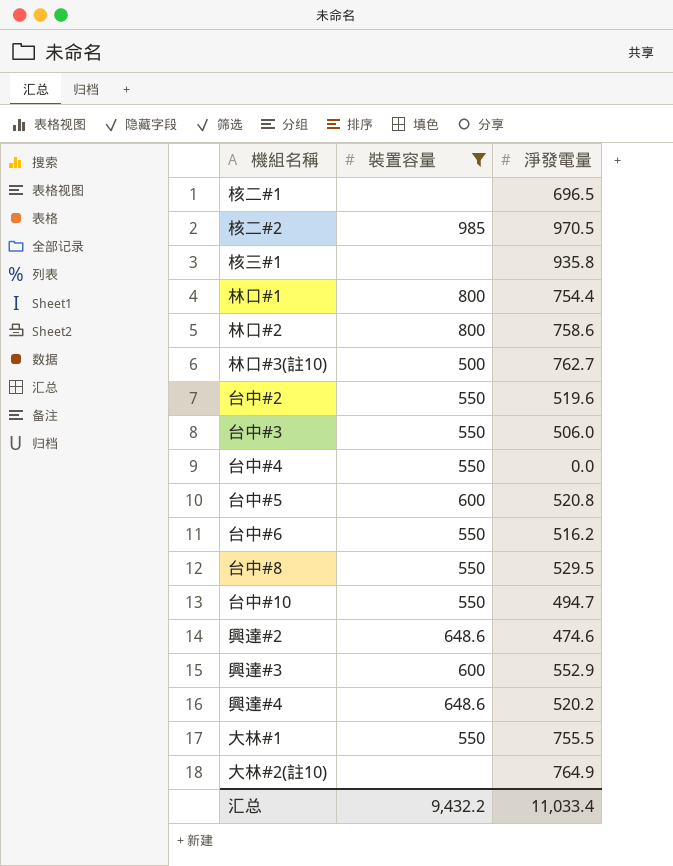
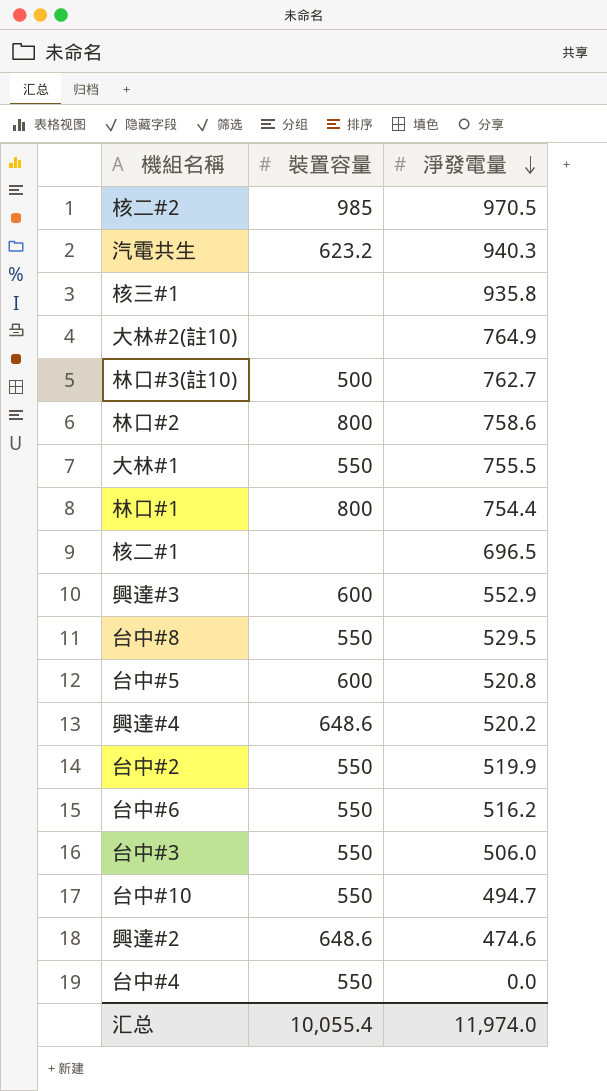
filter: 裝置容量 != 623.2 -> none
row order: none -> 淨發電量 descending
台中#2 | 淨發電量: 519.6 -> 519.9
汇总 | 裝置容量: 9,432.2 -> 10,055.4
汇总 | 淨發電量: 11,033.4 -> 11,974.0

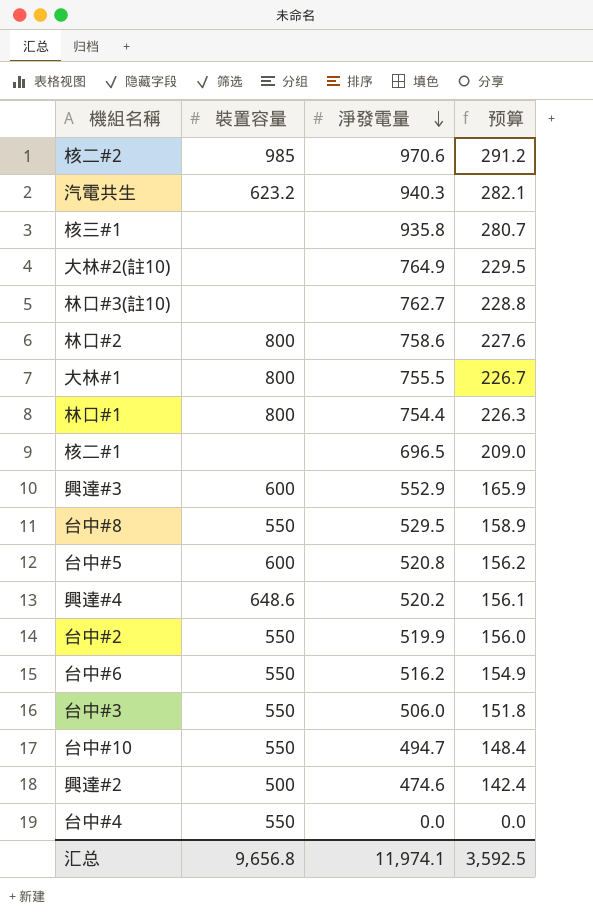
column 预算 | formula: none -> [淨發電量] * 0.3
核二#2 | 淨發電量: 970.5 -> 970.6
林口#3(註10) | 裝置容量: 500 -> none
大林#1 | 裝置容量: 550 -> 800
興達#2 | 裝置容量: 648.6 -> 500
汇总 | 裝置容量: 10,055.4 -> 9,656.8
汇总 | 淨發電量: 11,974.0 -> 11,974.1

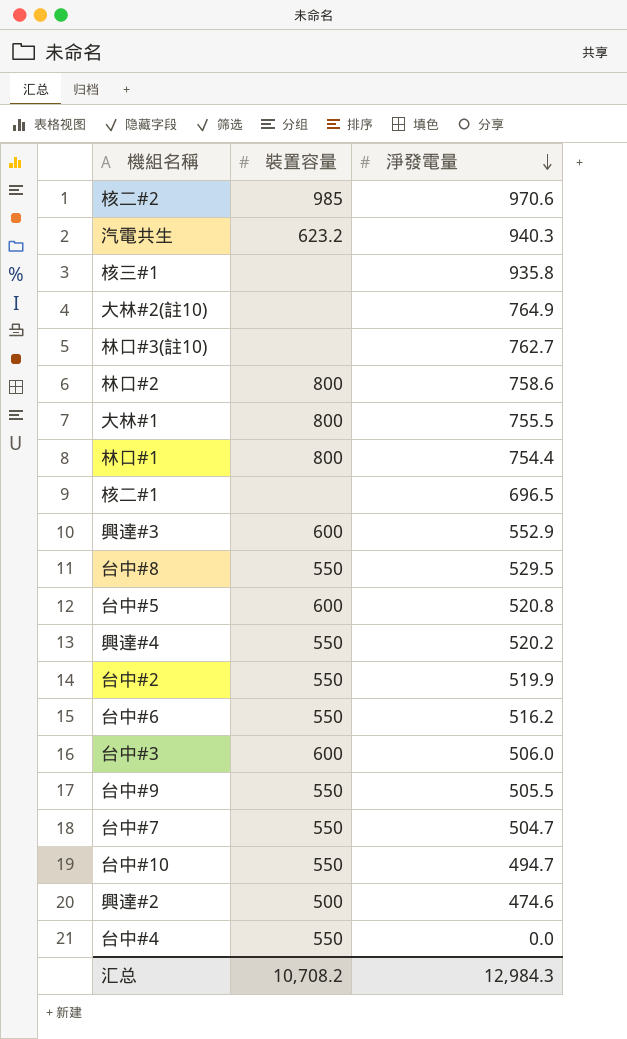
column 预算 | formula: [淨發電量] * 0.3 -> none
興達#4 | 裝置容量: 648.6 -> 550
台中#3 | 裝置容量: 550 -> 600
row 台中#9: none -> 550 | 505.5
row 台中#7: none -> 550 | 504.7
汇总 | 裝置容量: 9,656.8 -> 10,708.2
汇总 | 淨發電量: 11,974.1 -> 12,984.3

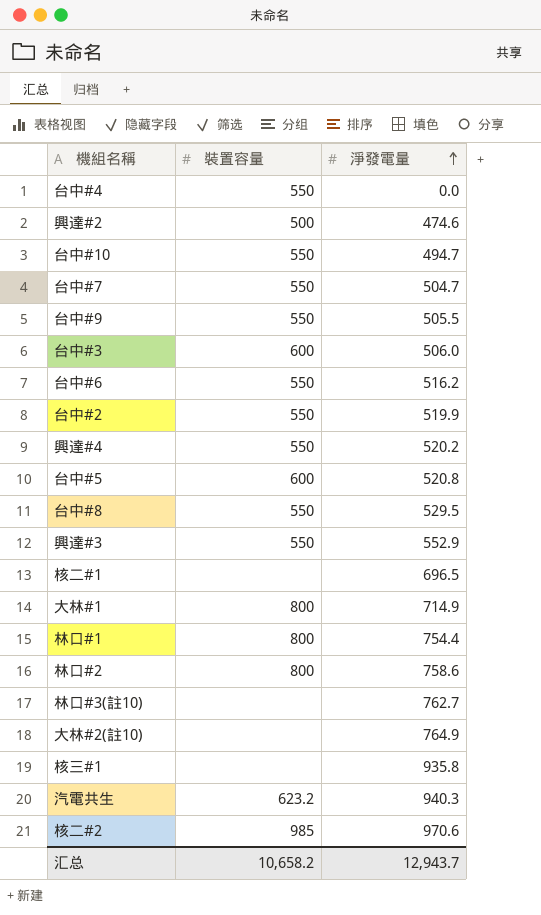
row order: 淨發電量 descending -> 淨發電量 ascending
興達#3 | 裝置容量: 600 -> 550
大林#1 | 淨發電量: 755.5 -> 714.9
汇总 | 裝置容量: 10,708.2 -> 10,658.2
汇总 | 淨發電量: 12,984.3 -> 12,943.7

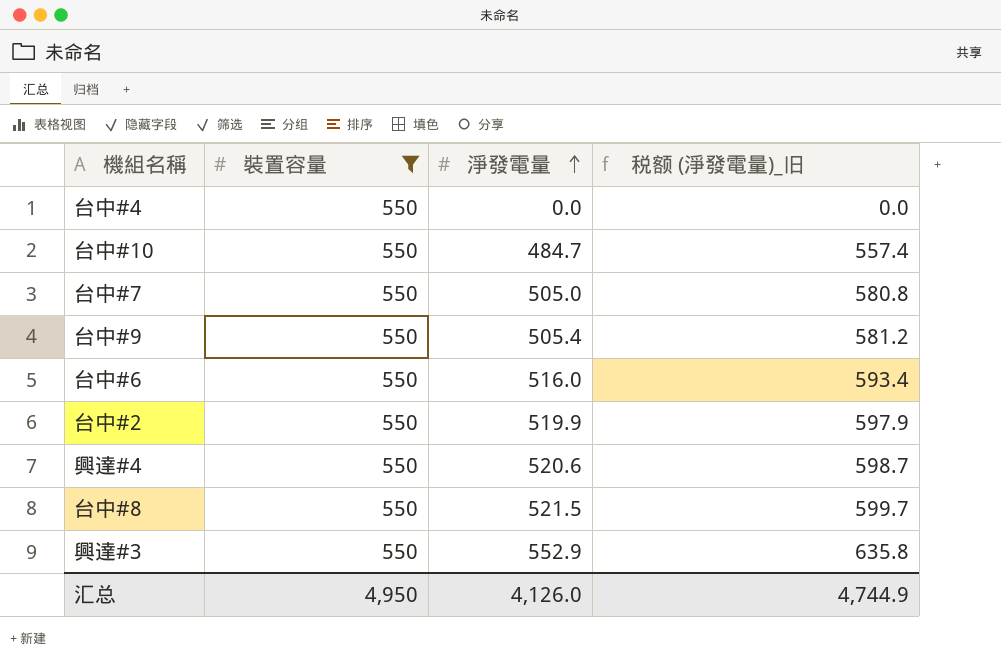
filter: none -> 裝置容量 = 550
column 税额 (淨發電量)_旧 | formula: none -> [淨發電量] * 1.15
台中#10 | 淨發電量: 494.7 -> 484.7
台中#7 | 淨發電量: 504.7 -> 505.0
台中#9 | 淨發電量: 505.5 -> 505.4
台中#6 | 淨發電量: 516.2 -> 516.0
興達#4 | 淨發電量: 520.2 -> 520.6
台中#8 | 淨發電量: 529.5 -> 521.5
汇总 | 裝置容量: 10,658.2 -> 4,950
汇总 | 淨發電量: 12,943.7 -> 4,126.0

